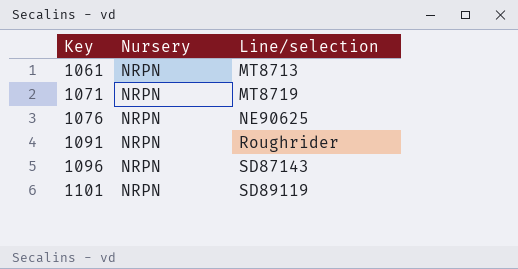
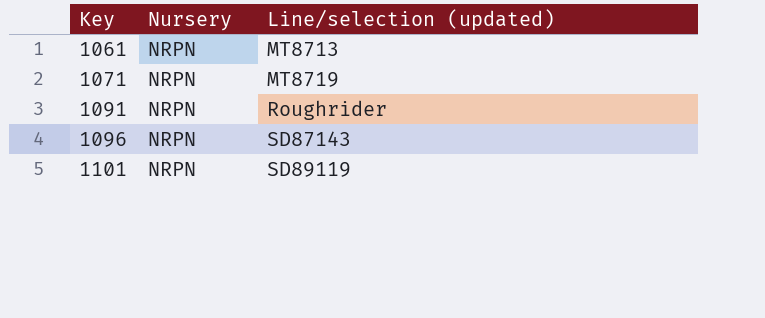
column name: Line/selection -> Line/selection (updated)
row 1076: NRPN | NE90625 -> none

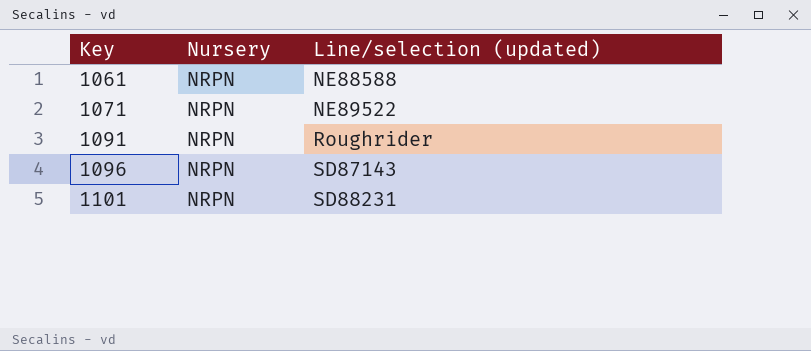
1061 | Line/selection (updated): MT8713 -> NE88588
1071 | Line/selection (updated): MT8719 -> NE89522
1101 | Line/selection (updated): SD89119 -> SD88231

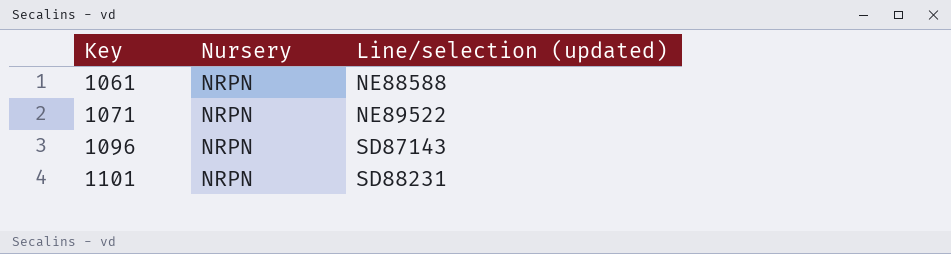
row 1091: NRPN | Roughrider -> none

